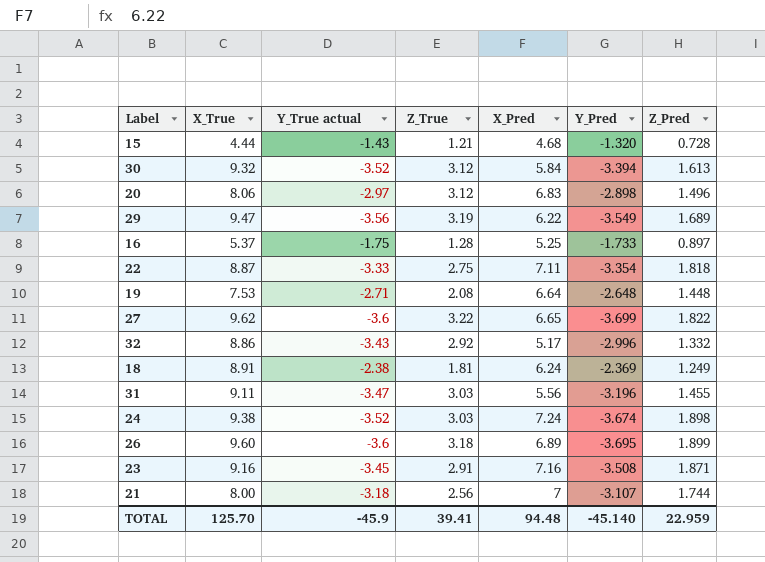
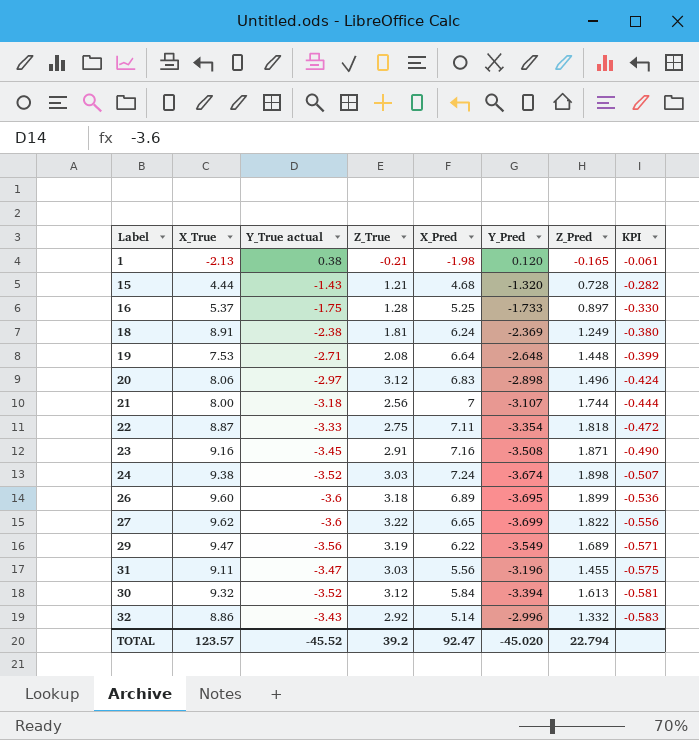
row order: none -> KPI descending
column KPI | formula: none -> [Y_Pred] / [X_Pred]
row 1: none -> -2.13 | 0.38 | -0.21 | -1.98 | 0.120 | -0.165 | -0.061
32 | X_Pred: 5.17 -> 5.14
TOTAL | X_True: 125.70 -> 123.57
TOTAL | Y_True actual: -45.9 -> -45.52
TOTAL | Z_True: 39.41 -> 39.2
TOTAL | X_Pred: 94.48 -> 92.47
TOTAL | Y_Pred: -45.140 -> -45.020
TOTAL | Z_Pred: 22.959 -> 22.794

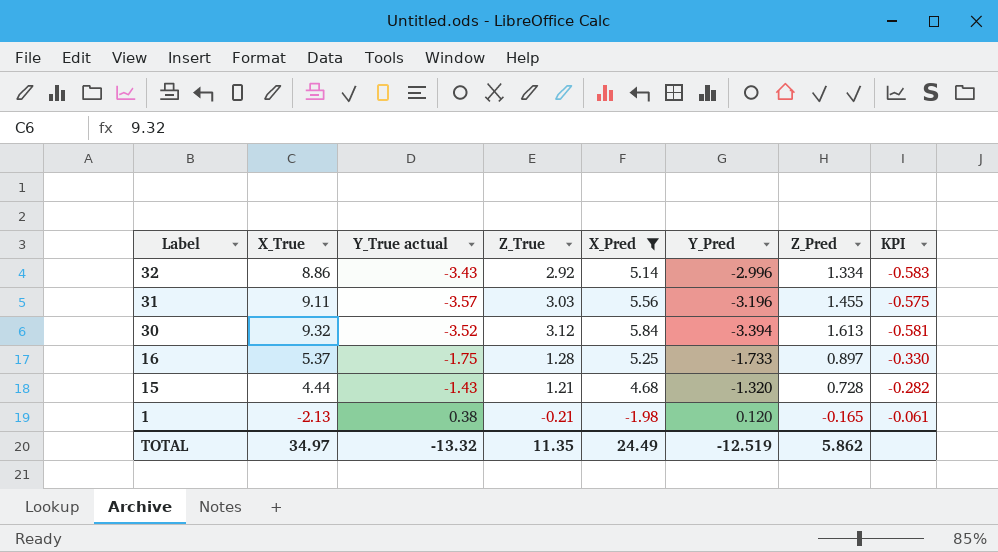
filter: none -> X_Pred <= 5.84
row order: KPI descending -> Label descending
32 | Z_Pred: 1.332 -> 1.334
31 | Y_True actual: -3.47 -> -3.57
TOTAL | X_True: 123.57 -> 34.97
TOTAL | Y_True actual: -45.52 -> -13.32
TOTAL | Z_True: 39.2 -> 11.35
TOTAL | X_Pred: 92.47 -> 24.49
TOTAL | Y_Pred: -45.020 -> -12.519
TOTAL | Z_Pred: 22.794 -> 5.862

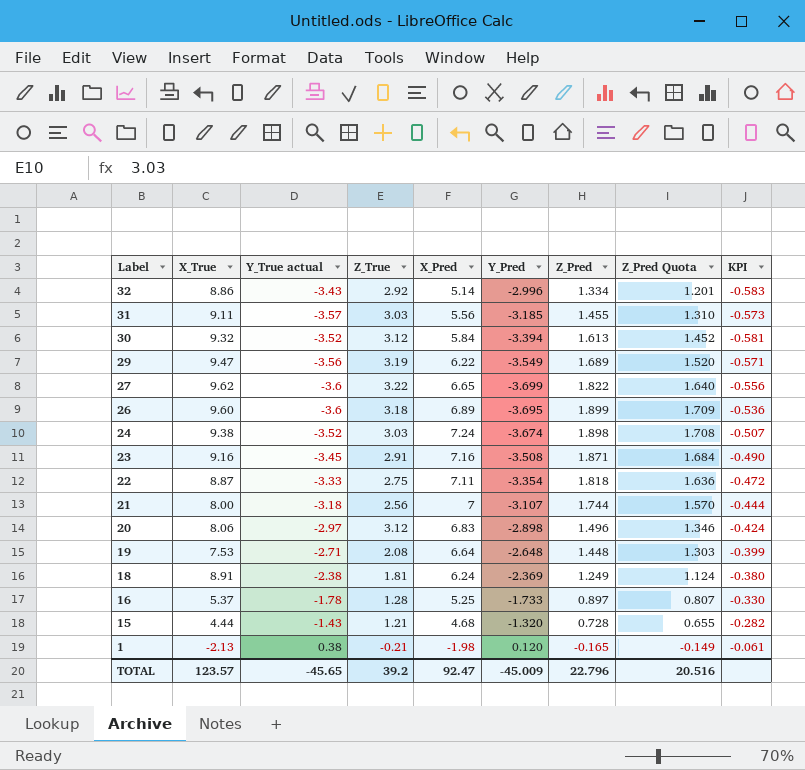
filter: X_Pred <= 5.84 -> none
column Z_Pred Quota | formula: none -> [Z_Pred] * 0.9
31 | Y_Pred: -3.196 -> -3.185
31 | KPI: -0.575 -> -0.573
16 | Y_True actual: -1.75 -> -1.78
TOTAL | X_True: 34.97 -> 123.57
TOTAL | Y_True actual: -13.32 -> -45.65
TOTAL | Z_True: 11.35 -> 39.2
TOTAL | X_Pred: 24.49 -> 92.47
TOTAL | Y_Pred: -12.519 -> -45.009
TOTAL | Z_Pred: 5.862 -> 22.796

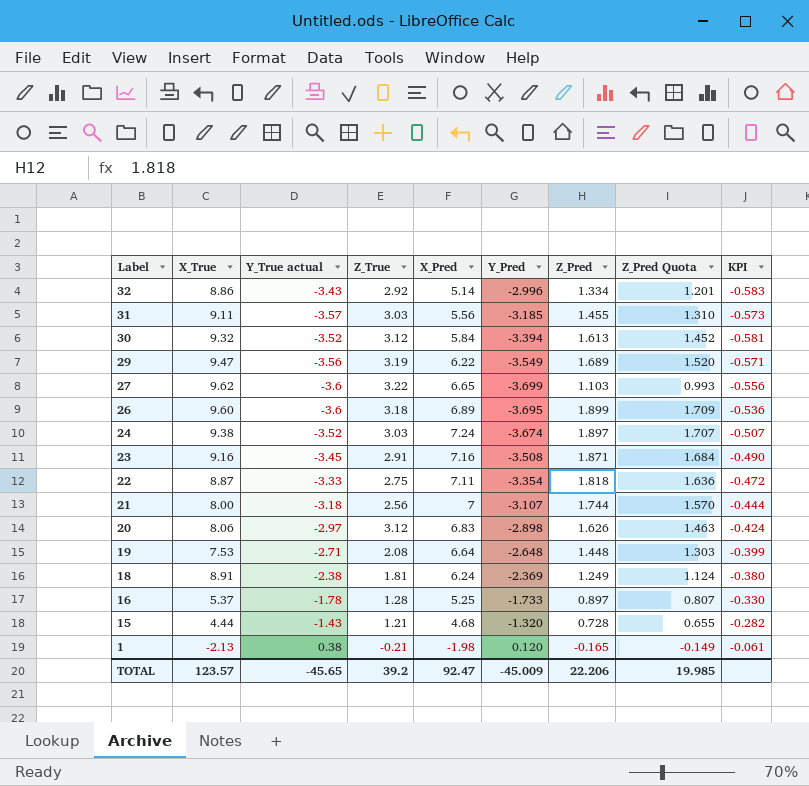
27 | Z_Pred: 1.822 -> 1.103
27 | Z_Pred Quota: 1.640 -> 0.993
24 | Z_Pred: 1.898 -> 1.897
24 | Z_Pred Quota: 1.708 -> 1.707
20 | Z_Pred: 1.496 -> 1.626
20 | Z_Pred Quota: 1.346 -> 1.463
TOTAL | Z_Pred: 22.796 -> 22.206
TOTAL | Z_Pred Quota: 20.516 -> 19.985

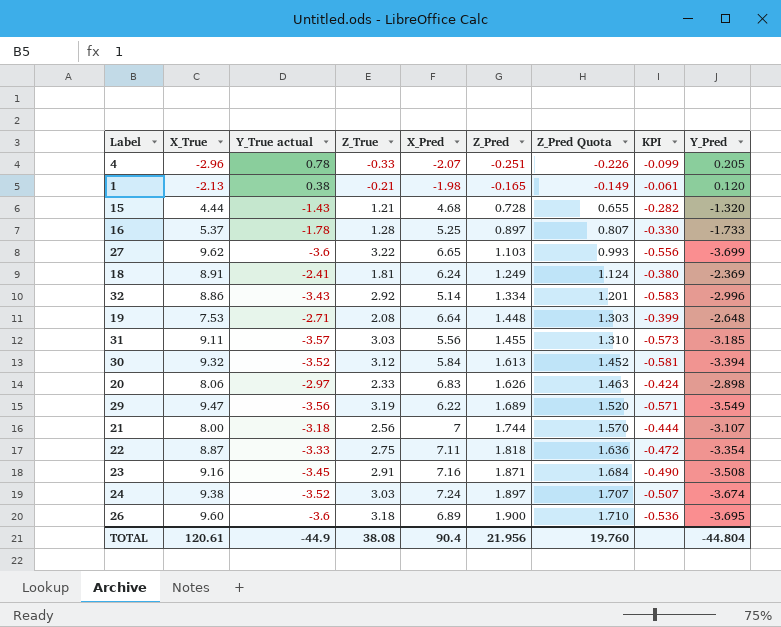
row order: Label descending -> Z_Pred ascending
column Y_Pred | position: 6 -> 9
row 4: none -> -2.96 | 0.78 | -0.33 | -2.07 | -0.251 | -0.226 | -0.099 | 0.205
18 | Y_True actual: -2.38 -> -2.41
20 | Z_True: 3.12 -> 2.33
26 | Z_Pred: 1.899 -> 1.900
26 | Z_Pred Quota: 1.709 -> 1.710
TOTAL | X_True: 123.57 -> 120.61
TOTAL | Y_True actual: -45.65 -> -44.9
TOTAL | Z_True: 39.2 -> 38.08
TOTAL | X_Pred: 92.47 -> 90.4
TOTAL | Z_Pred: 22.206 -> 21.956
TOTAL | Z_Pred Quota: 19.985 -> 19.760
TOTAL | Y_Pred: -45.009 -> -44.804

